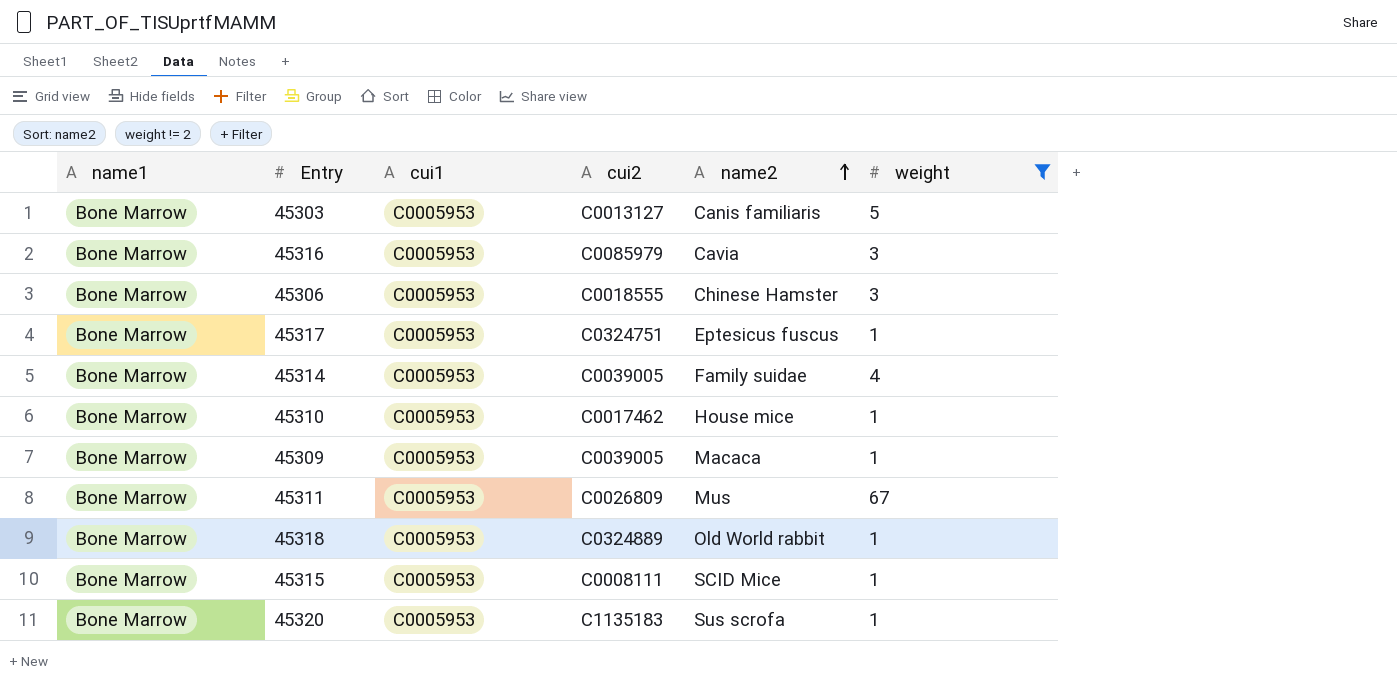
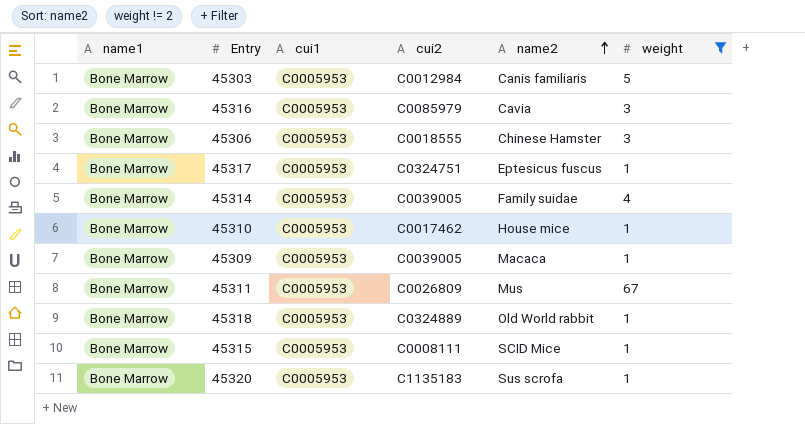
45303 | cui2: C0013127 -> C0012984

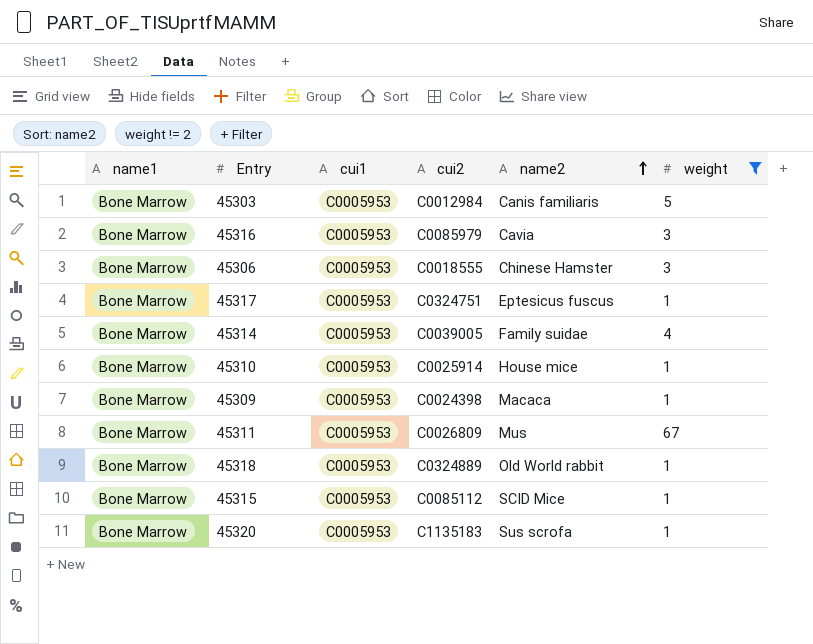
45310 | cui2: C0017462 -> C0025914
45309 | cui2: C0039005 -> C0024398
45315 | cui2: C0008111 -> C0085112

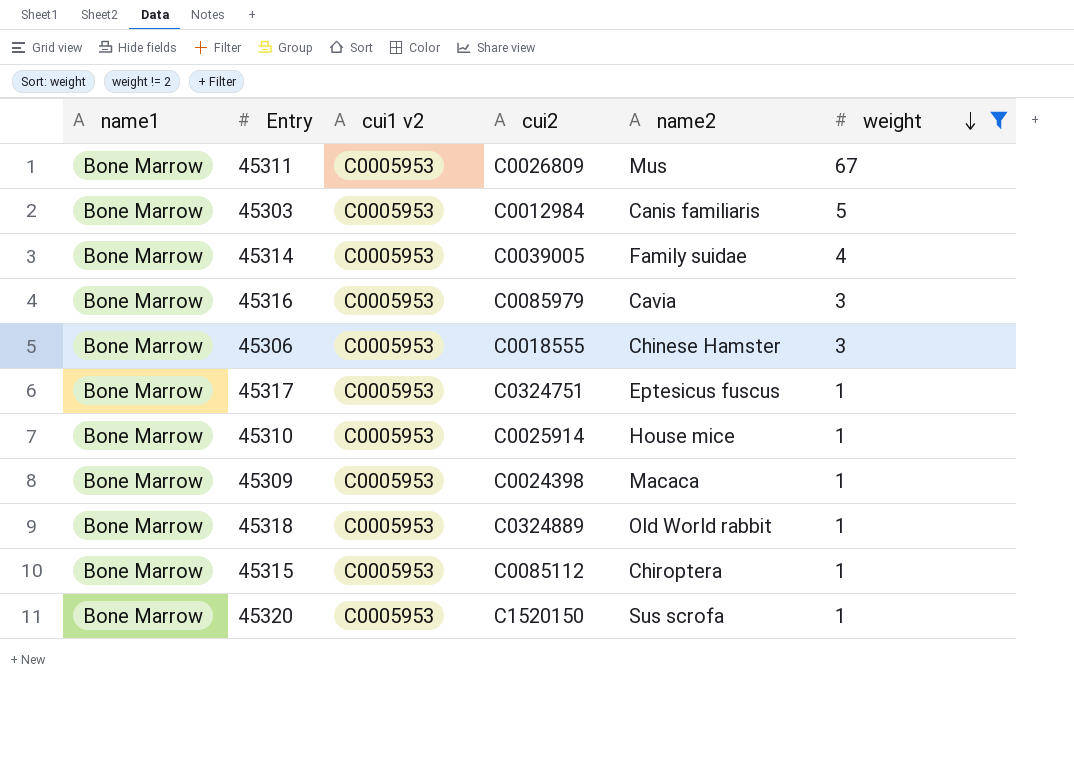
row order: name2 ascending -> weight descending
column name: cui1 -> cui1 v2
45315 | name2: SCID Mice -> Chiroptera
45320 | cui2: C1135183 -> C1520150

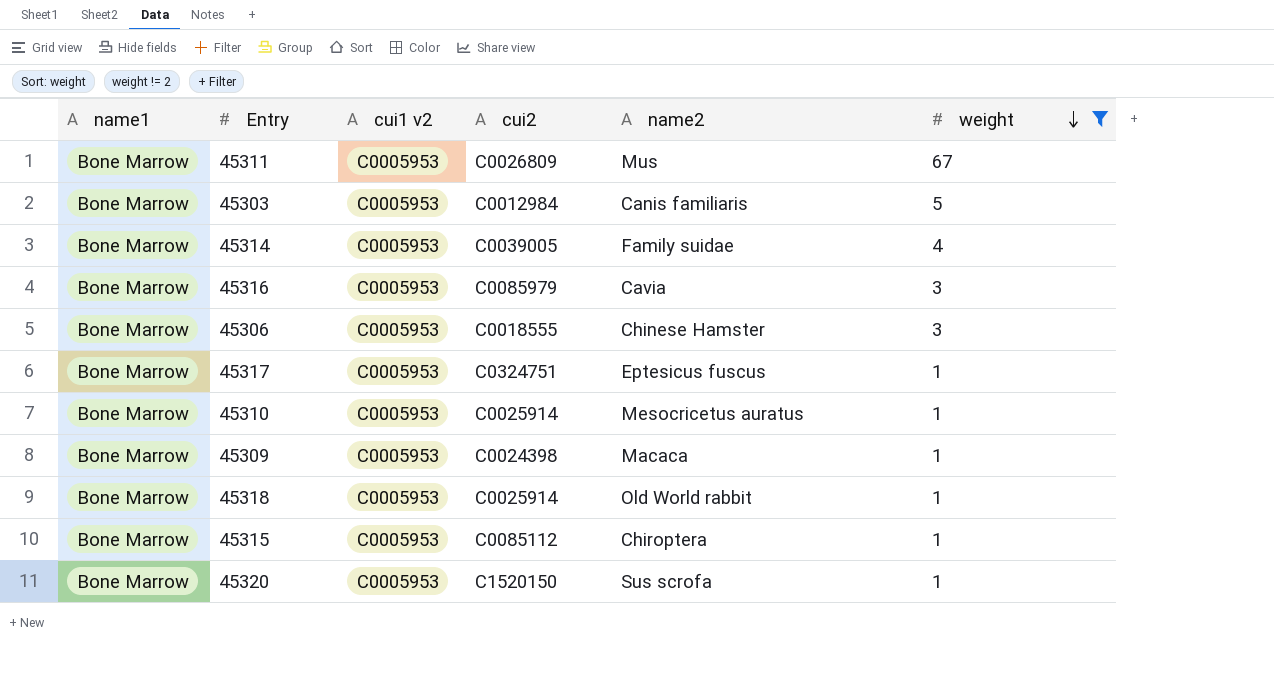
45310 | name2: House mice -> Mesocricetus auratus
45318 | cui2: C0324889 -> C0025914

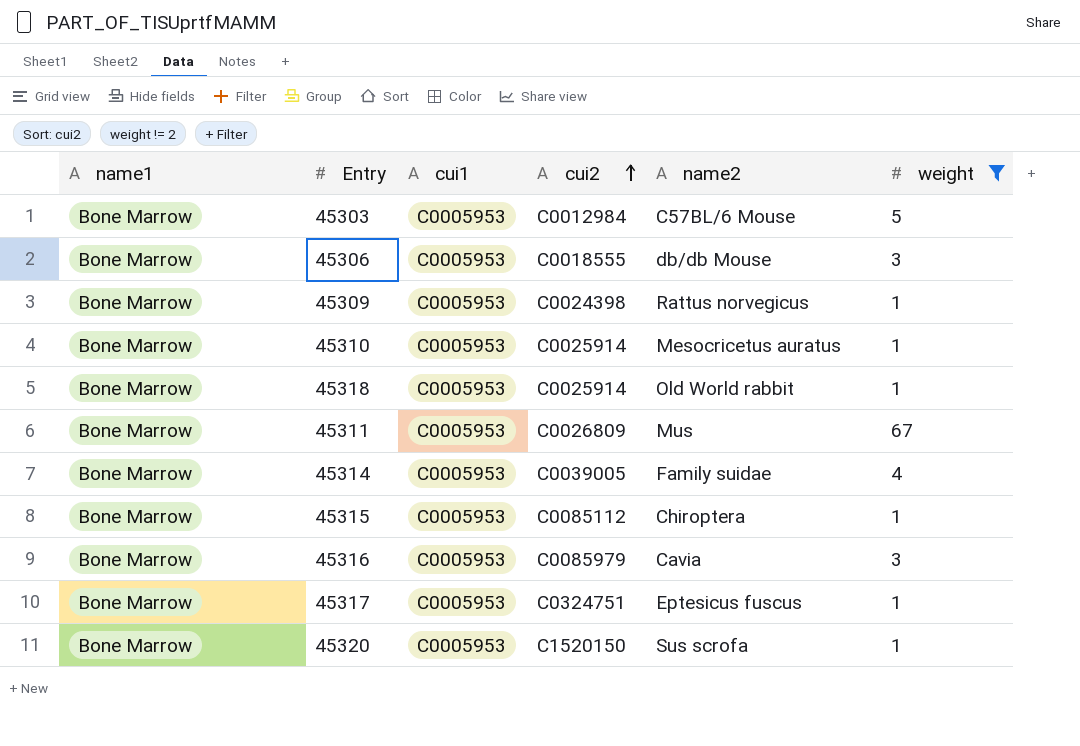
row order: weight descending -> cui2 ascending
column name: cui1 v2 -> cui1
45303 | name2: Canis familiaris -> C57BL/6 Mouse
45306 | name2: Chinese Hamster -> db/db Mouse
45309 | name2: Macaca -> Rattus norvegicus

